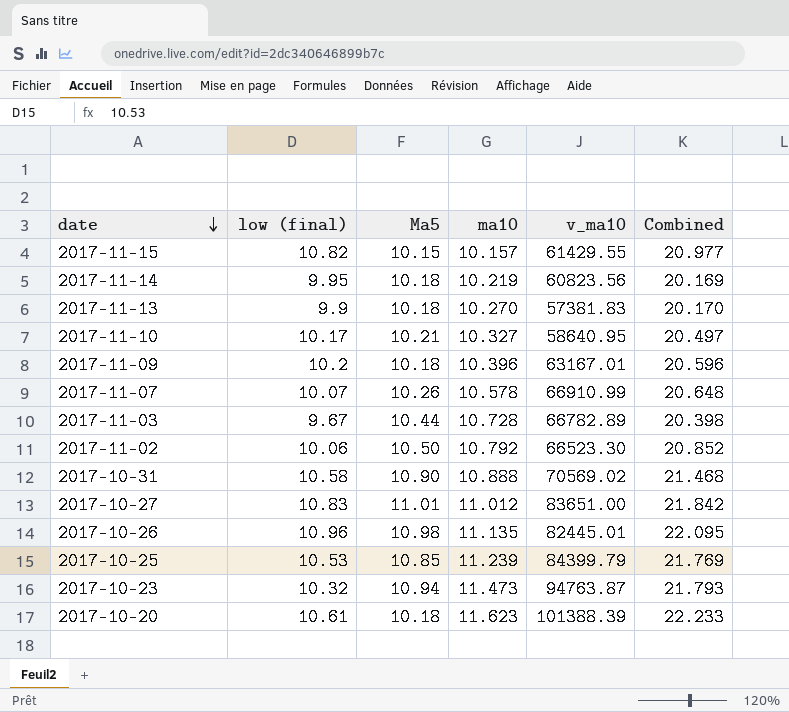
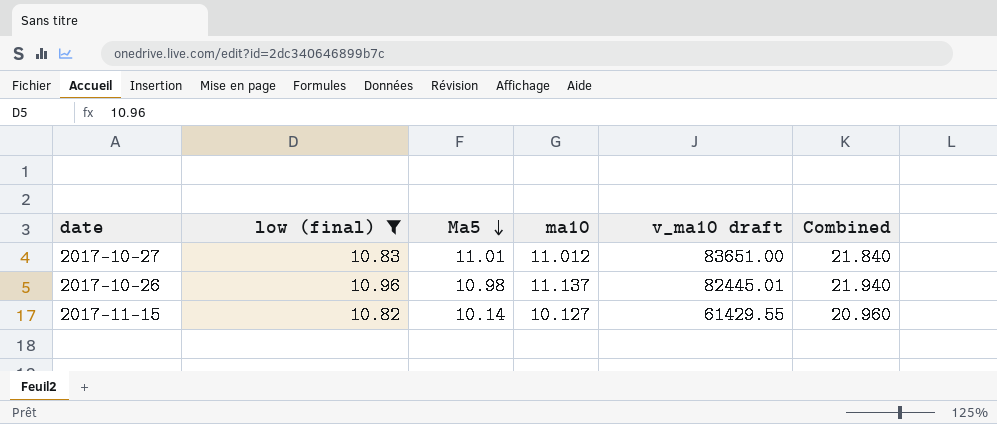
filter: none -> low (final) >= 10.82
row order: date descending -> Ma5 descending
column name: v_ma10 -> v_ma10 draft
column Combined | formula: [low (final)] + [ma10] -> [low (final)] + [Ma5]
2017-10-26 | ma10: 11.135 -> 11.137
2017-11-15 | Ma5: 10.15 -> 10.14
2017-11-15 | ma10: 10.157 -> 10.127

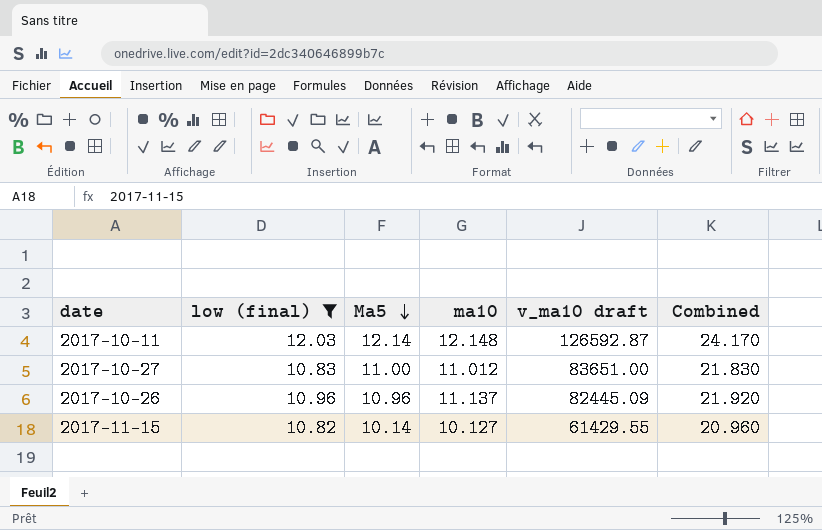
row 2017-10-11: none -> 12.03 | 12.14 | 12.148 | 126592.87 | 24.170
2017-10-27 | Ma5: 11.01 -> 11.00
2017-10-27 | Combined: 21.840 -> 21.830
2017-10-26 | Ma5: 10.98 -> 10.96
2017-10-26 | v_ma10 draft: 82445.01 -> 82445.09
2017-10-26 | Combined: 21.940 -> 21.920

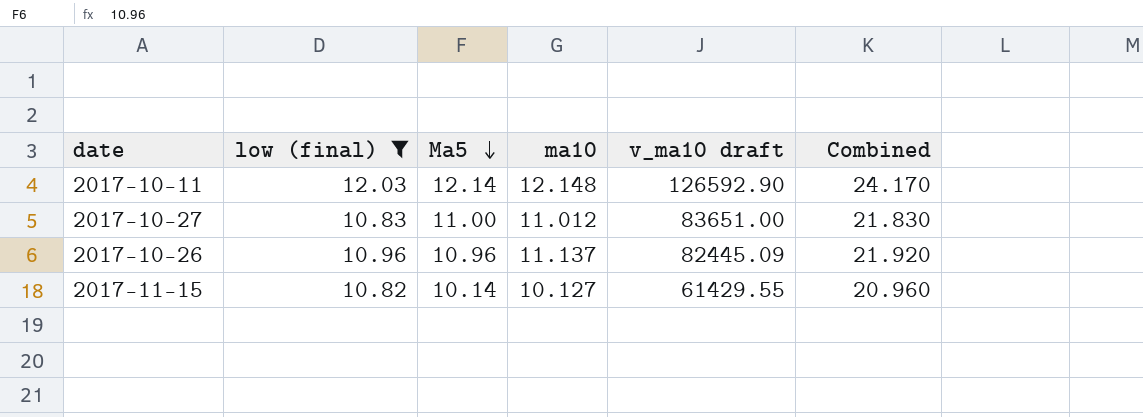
2017-10-11 | v_ma10 draft: 126592.87 -> 126592.90

